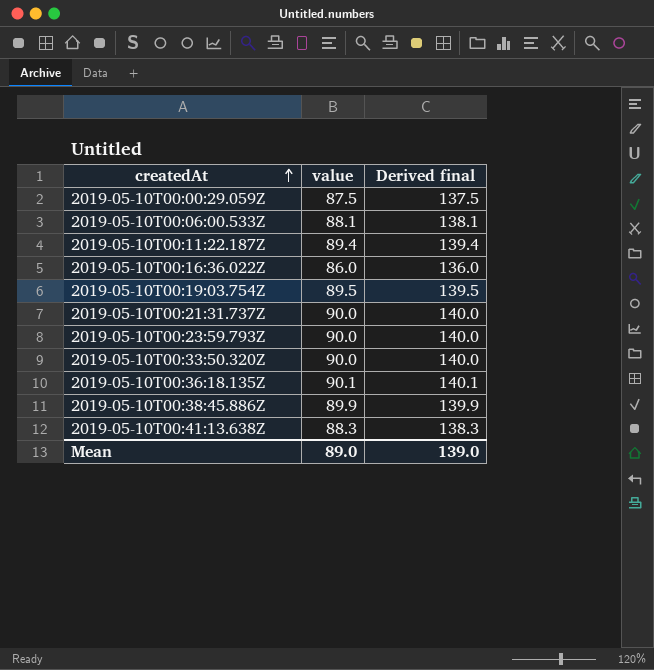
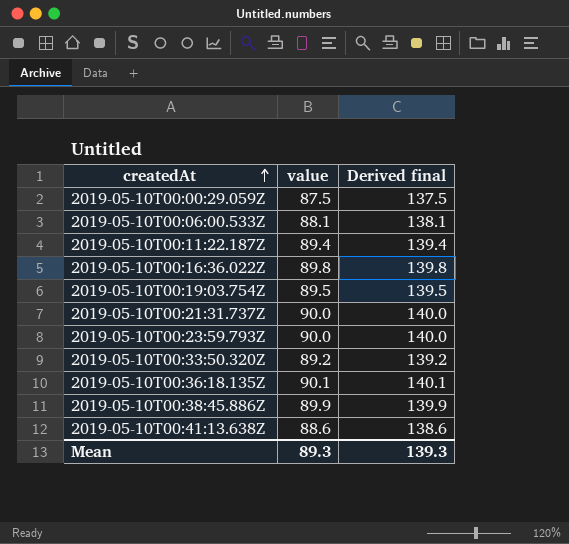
2019-05-10T00:16:36.022Z | value: 86.0 -> 89.8
2019-05-10T00:16:36.022Z | Derived final: 136.0 -> 139.8
2019-05-10T00:33:50.320Z | value: 90.0 -> 89.2
2019-05-10T00:33:50.320Z | Derived final: 140.0 -> 139.2
2019-05-10T00:41:13.638Z | value: 88.3 -> 88.6
2019-05-10T00:41:13.638Z | Derived final: 138.3 -> 138.6
Mean | value: 89.0 -> 89.3
Mean | Derived final: 139.0 -> 139.3

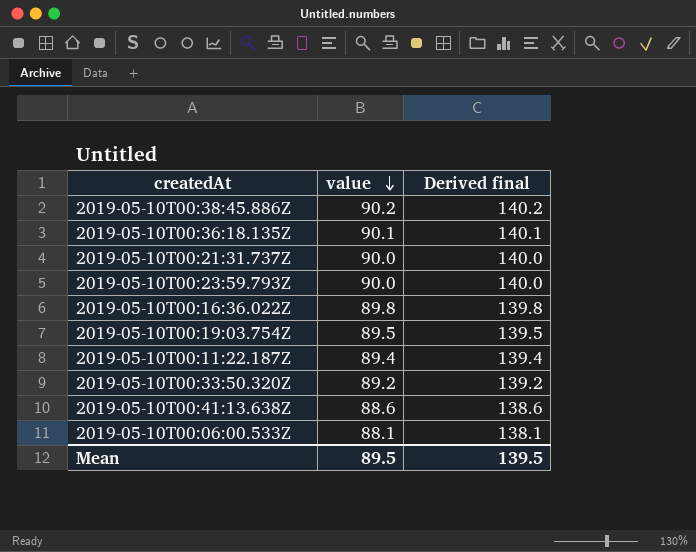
row order: createdAt ascending -> value descending
row 2019-05-10T00:00:29.059Z: 87.5 | 137.5 -> none
2019-05-10T00:38:45.886Z | value: 89.9 -> 90.2
2019-05-10T00:38:45.886Z | Derived final: 139.9 -> 140.2
Mean | value: 89.3 -> 89.5
Mean | Derived final: 139.3 -> 139.5

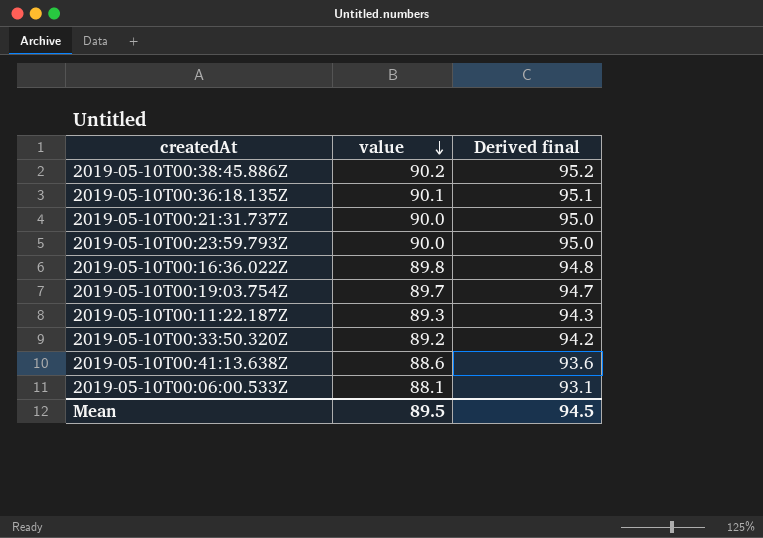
column Derived final | formula: [value] + 50 -> [value] + 5
2019-05-10T00:19:03.754Z | value: 89.5 -> 89.7
2019-05-10T00:11:22.187Z | value: 89.4 -> 89.3
Mean | Derived final: 139.5 -> 94.5

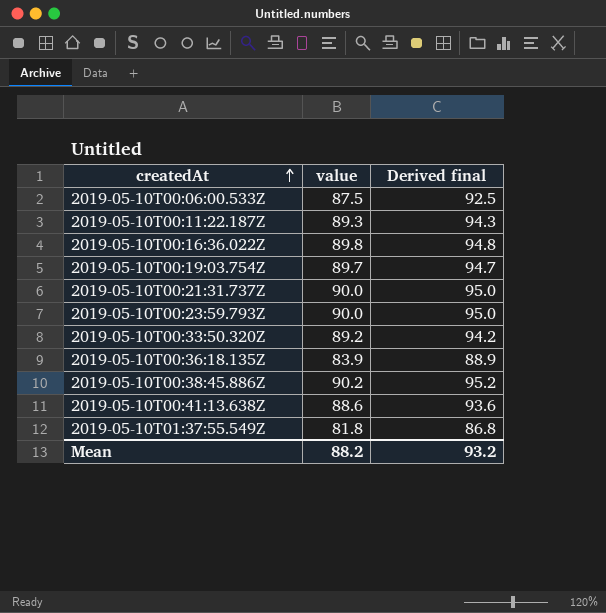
row order: value descending -> createdAt ascending
2019-05-10T00:06:00.533Z | value: 88.1 -> 87.5
2019-05-10T00:06:00.533Z | Derived final: 93.1 -> 92.5
2019-05-10T00:36:18.135Z | value: 90.1 -> 83.9
2019-05-10T00:36:18.135Z | Derived final: 95.1 -> 88.9
row 2019-05-10T01:37:55.549Z: none -> 81.8 | 86.8
Mean | value: 89.5 -> 88.2
Mean | Derived final: 94.5 -> 93.2

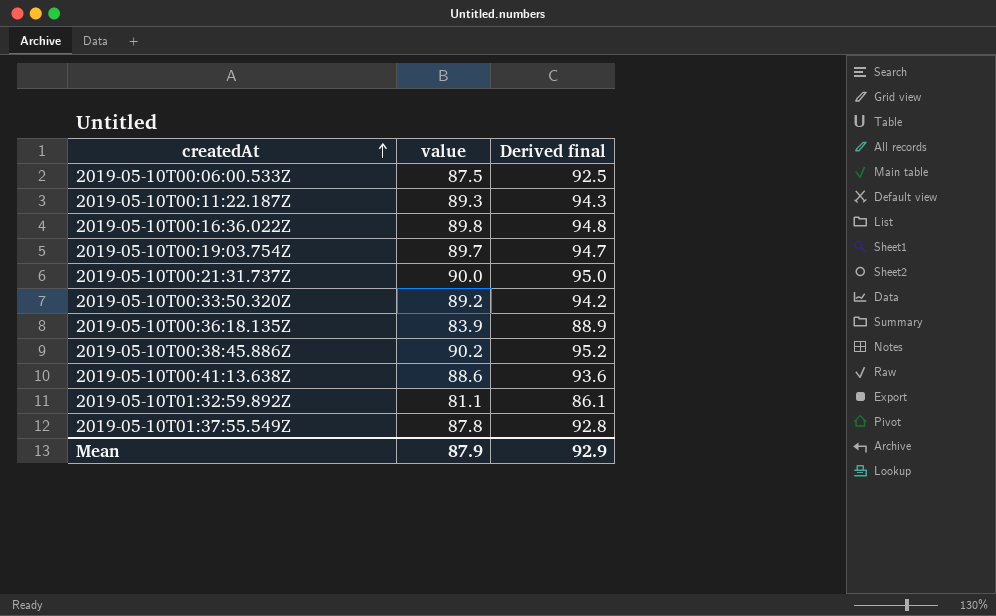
row 2019-05-10T00:23:59.793Z: 90.0 | 95.0 -> none
row 2019-05-10T01:32:59.892Z: none -> 81.1 | 86.1
2019-05-10T01:37:55.549Z | value: 81.8 -> 87.8
2019-05-10T01:37:55.549Z | Derived final: 86.8 -> 92.8
Mean | value: 88.2 -> 87.9
Mean | Derived final: 93.2 -> 92.9

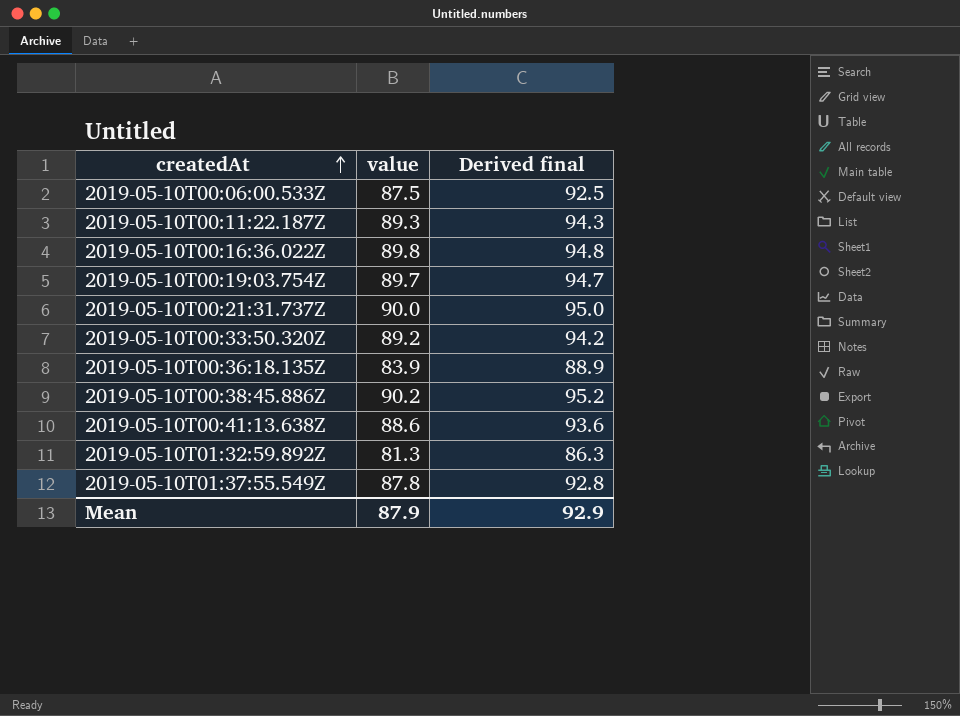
2019-05-10T01:32:59.892Z | value: 81.1 -> 81.3
2019-05-10T01:32:59.892Z | Derived final: 86.1 -> 86.3

